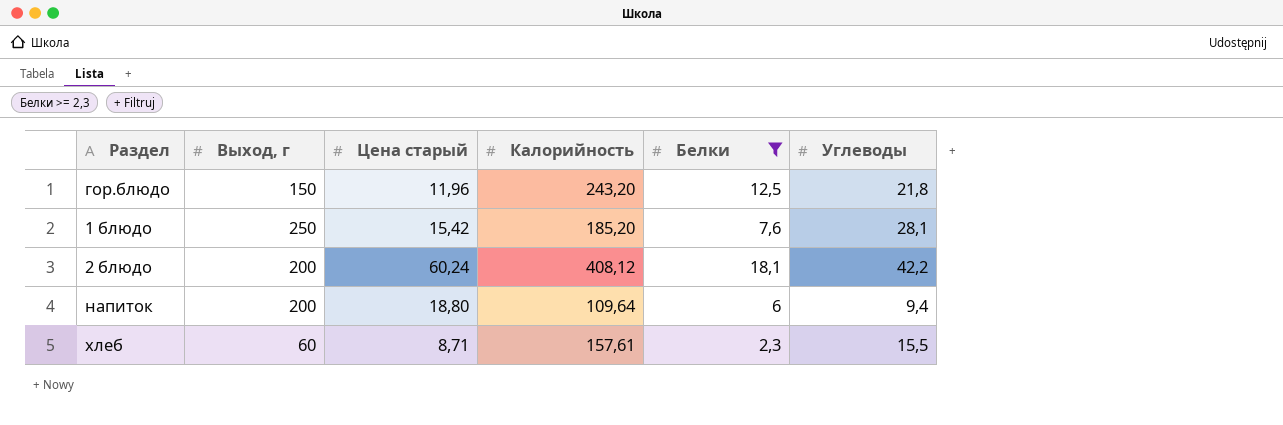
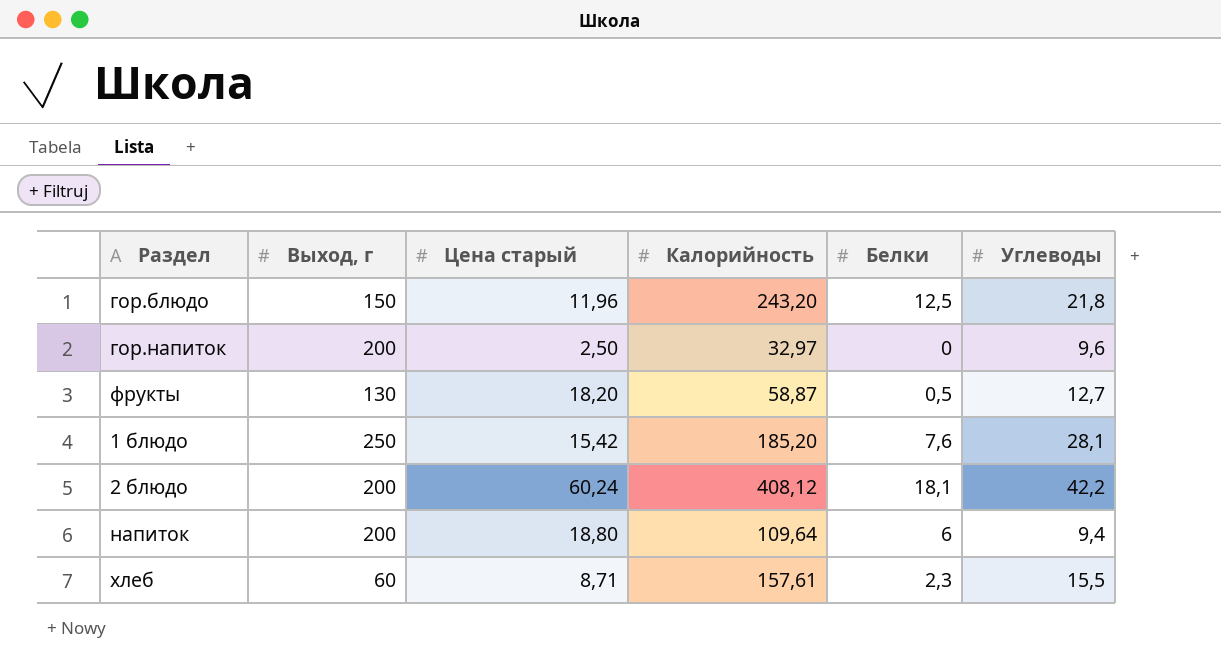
filter: Белки >= 2,3 -> none

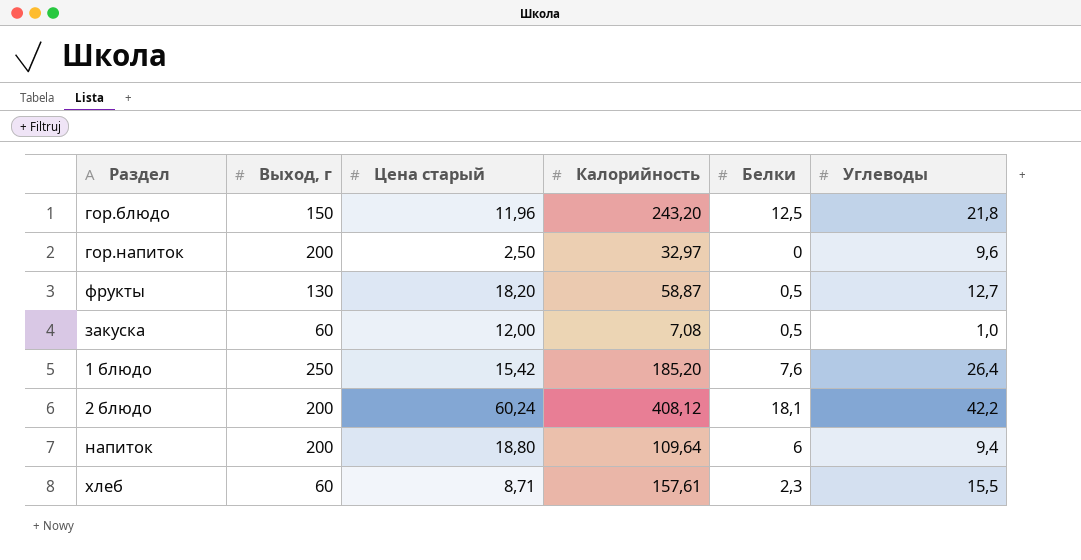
row закуска: none -> 60 | 12,00 | 7,08 | 0,5 | 1,0
1 блюдо | Углеводы: 28,1 -> 26,4

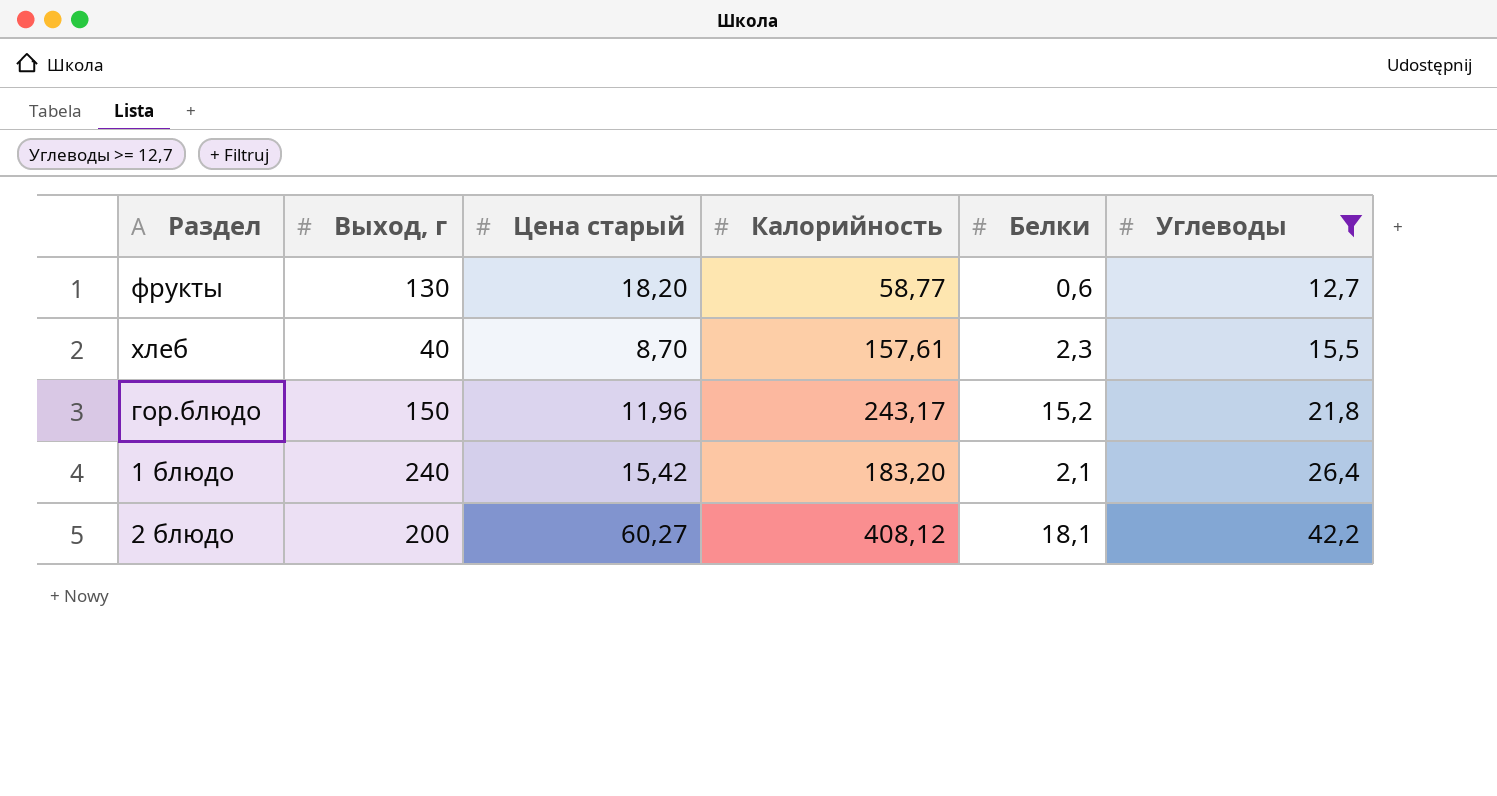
filter: none -> Углеводы >= 12,7
row order: none -> Углеводы ascending
фрукты | Калорийность: 58,87 -> 58,77
фрукты | Белки: 0,5 -> 0,6
хлеб | Выход, г: 60 -> 40
хлеб | Цена старый: 8,71 -> 8,70
гор.блюдо | Калорийность: 243,20 -> 243,17
гор.блюдо | Белки: 12,5 -> 15,2
1 блюдо | Выход, г: 250 -> 240
1 блюдо | Калорийность: 185,20 -> 183,20
1 блюдо | Белки: 7,6 -> 2,1
2 блюдо | Цена старый: 60,24 -> 60,27

